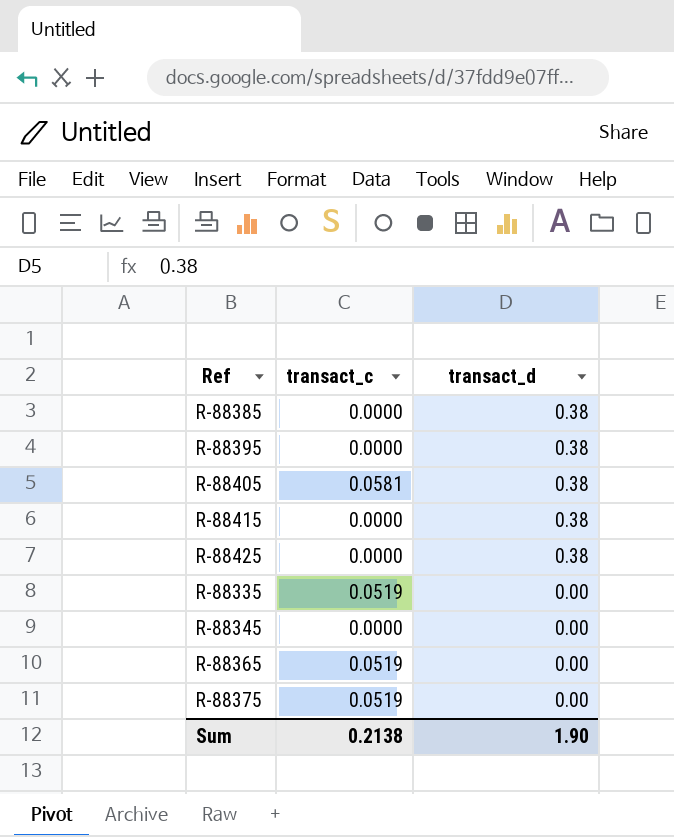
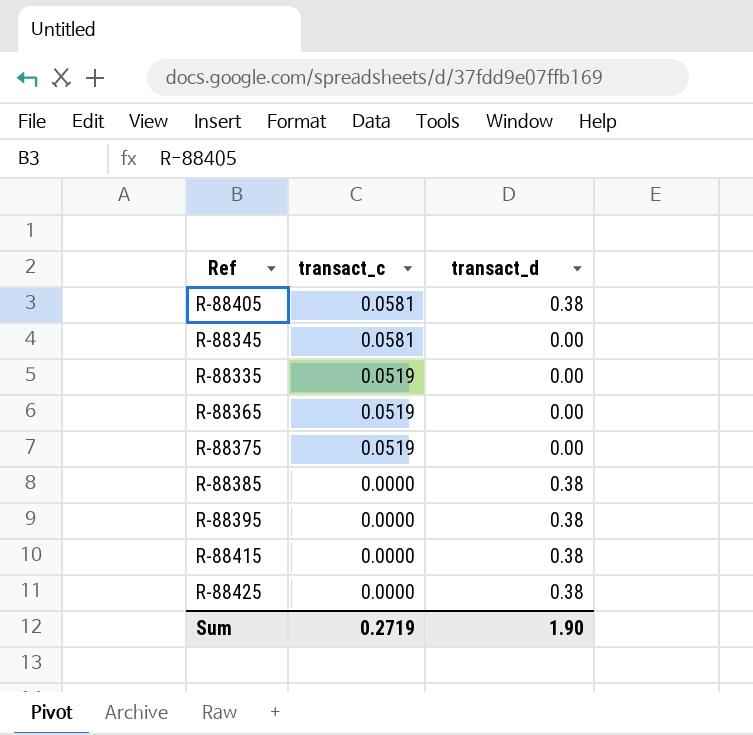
row order: transact_d descending -> transact_c descending
R-88345 | transact_c: 0.0000 -> 0.0581
Sum | transact_c: 0.2138 -> 0.2719

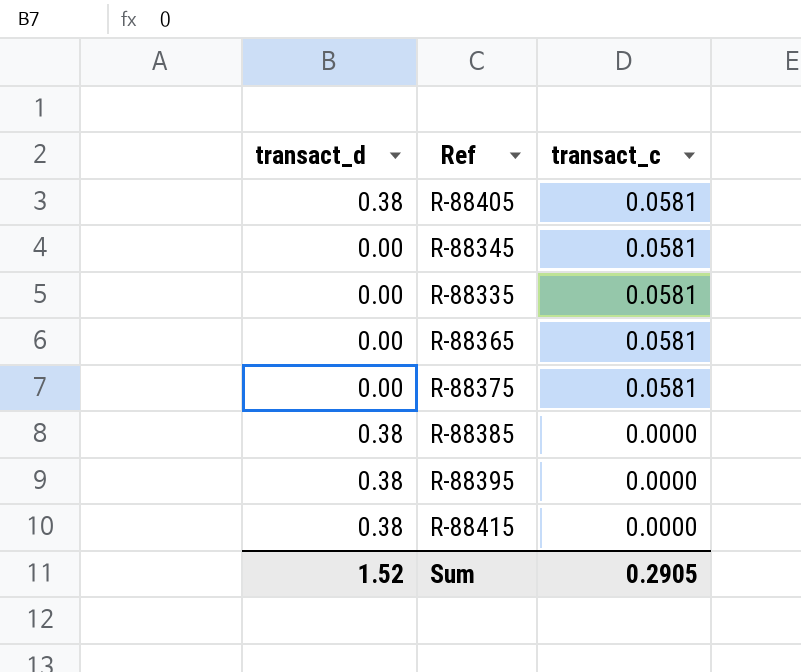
column transact_d | position: 3 -> 1
row R-88425: 0.0000 | 0.38 -> none
R-88335 | transact_c: 0.0519 -> 0.0581
R-88365 | transact_c: 0.0519 -> 0.0581
R-88375 | transact_c: 0.0519 -> 0.0581
Sum | transact_d: 1.90 -> 1.52
Sum | transact_c: 0.2719 -> 0.2905

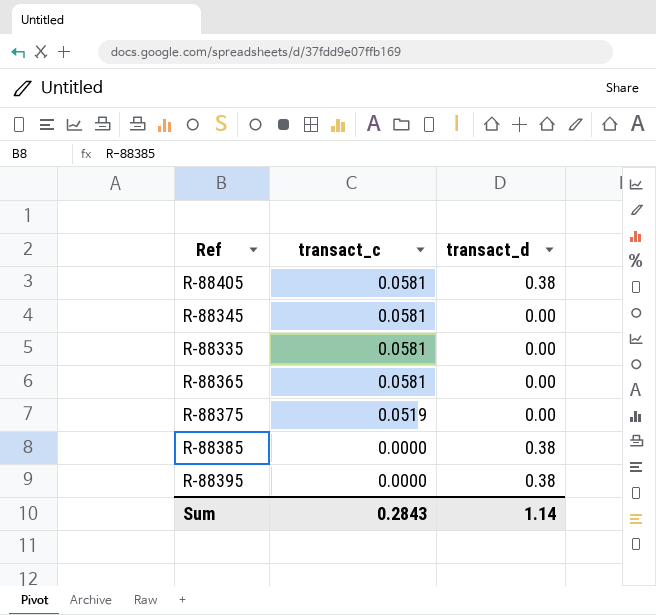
column transact_d | position: 1 -> 3
row R-88415: 0.38 | 0.0000 -> none
R-88375 | transact_c: 0.0581 -> 0.0519
Sum | transact_c: 0.2905 -> 0.2843
Sum | transact_d: 1.52 -> 1.14

